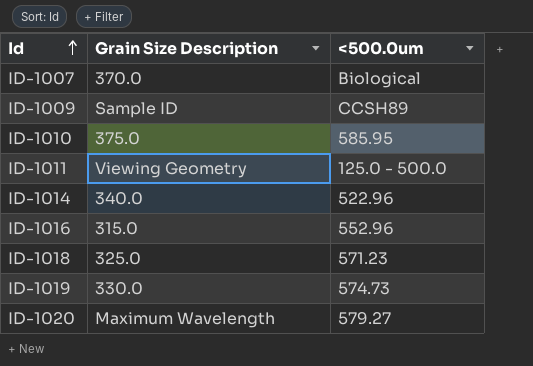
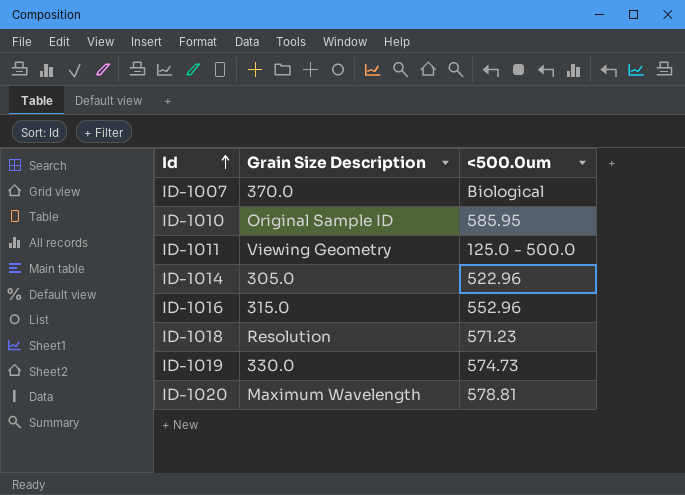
row ID-1009: Sample ID | CCSH89 -> none
ID-1010 | Grain Size Description: 375.0 -> Original Sample ID
ID-1014 | Grain Size Description: 340.0 -> 305.0
ID-1018 | Grain Size Description: 325.0 -> Resolution
ID-1020 | <500.0um: 579.27 -> 578.81

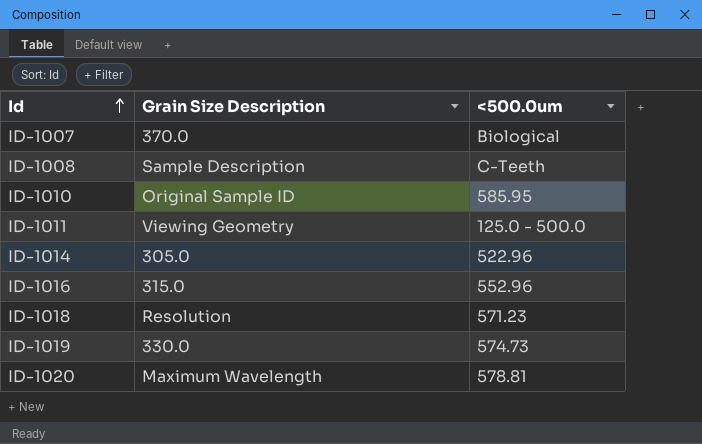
row ID-1008: none -> Sample Description | C-Teeth

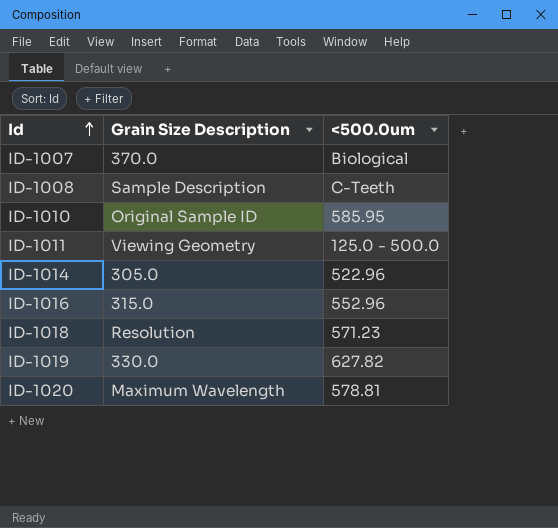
ID-1019 | <500.0um: 574.73 -> 627.82

